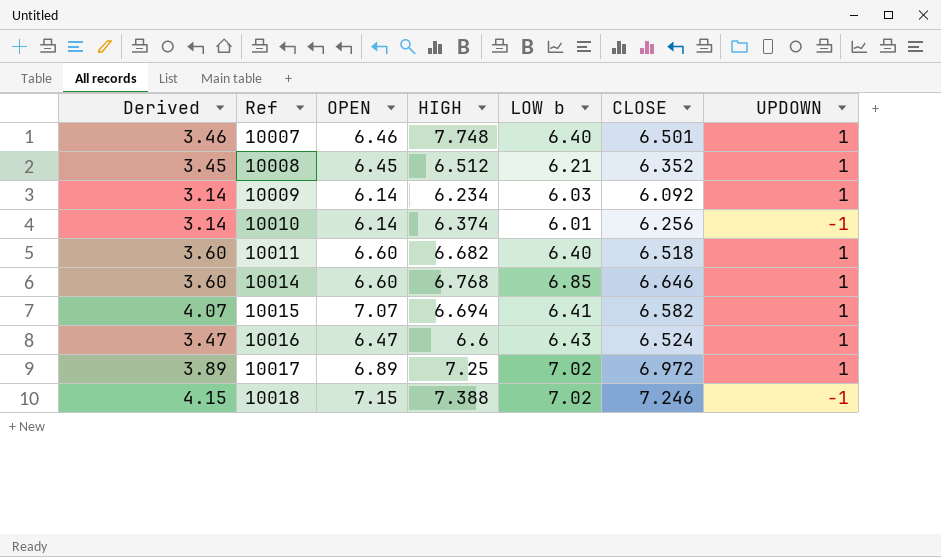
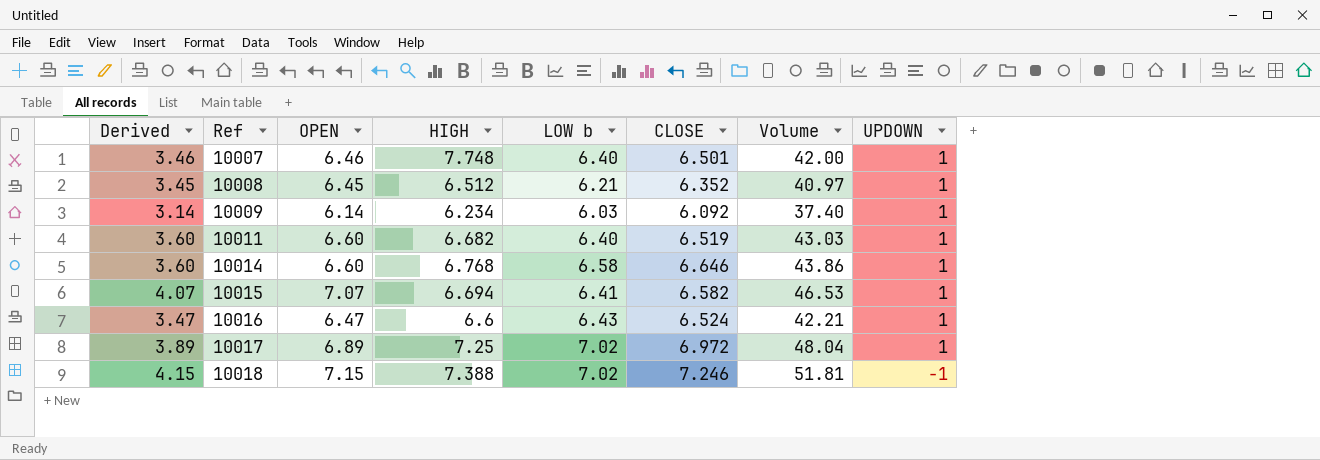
column Volume | formula: none -> [OPEN] * [CLOSE]
row 10010: 3.14 | 6.14 | 6.374 | 6.01 | 6.256 | -1 -> none
10011 | CLOSE: 6.518 -> 6.519
10014 | LOW b: 6.85 -> 6.58

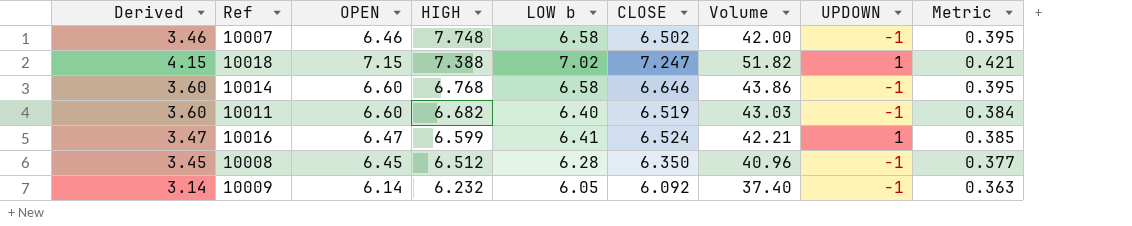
row order: Ref ascending -> HIGH descending
column Metric | formula: none -> [LOW b] * 0.06
row 10015: 4.07 | 7.07 | 6.694 | 6.41 | 6.582 | 46.53 | 1 -> none
row 10017: 3.89 | 6.89 | 7.25 | 7.02 | 6.972 | 48.04 | 1 -> none
10007 | LOW b: 6.40 -> 6.58
10007 | CLOSE: 6.501 -> 6.502
10007 | UPDOWN: 1 -> -1
10018 | CLOSE: 7.246 -> 7.247
10018 | Volume: 51.81 -> 51.82
10018 | UPDOWN: -1 -> 1
10014 | UPDOWN: 1 -> -1
10011 | UPDOWN: 1 -> -1
10016 | HIGH: 6.6 -> 6.599
10016 | LOW b: 6.43 -> 6.41
10008 | LOW b: 6.21 -> 6.28
10008 | CLOSE: 6.352 -> 6.350
10008 | Volume: 40.97 -> 40.96
10008 | UPDOWN: 1 -> -1
10009 | HIGH: 6.234 -> 6.232
10009 | LOW b: 6.03 -> 6.05
10009 | UPDOWN: 1 -> -1

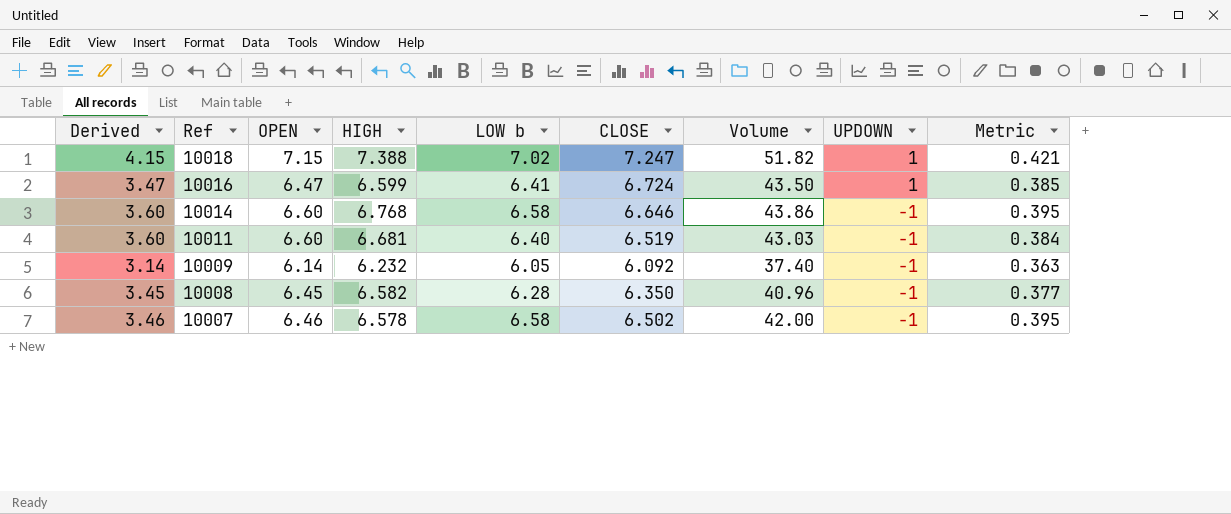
row order: HIGH descending -> Ref descending
10016 | CLOSE: 6.524 -> 6.724
10016 | Volume: 42.21 -> 43.50
10011 | HIGH: 6.682 -> 6.681
10008 | HIGH: 6.512 -> 6.582
10007 | HIGH: 7.748 -> 6.578

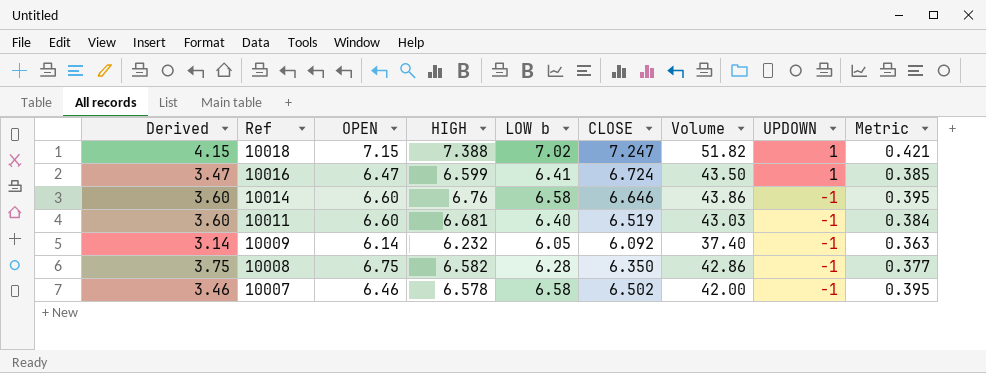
10014 | HIGH: 6.768 -> 6.76
10008 | Derived: 3.45 -> 3.75
10008 | OPEN: 6.45 -> 6.75
10008 | Volume: 40.96 -> 42.86

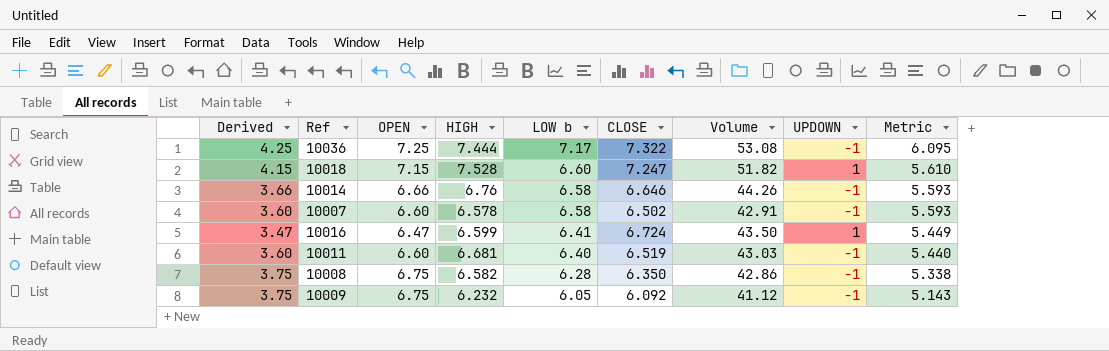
row order: Ref descending -> LOW b descending
column Metric | formula: [LOW b] * 0.06 -> [LOW b] * 0.85
row 10036: none -> 4.25 | 7.25 | 7.444 | 7.17 | 7.322 | 53.08 | -1 | 6.095
10018 | HIGH: 7.388 -> 7.528
10018 | LOW b: 7.02 -> 6.60
10014 | Derived: 3.60 -> 3.66
10014 | OPEN: 6.60 -> 6.66
10014 | Volume: 43.86 -> 44.26
10007 | Derived: 3.46 -> 3.60
10007 | OPEN: 6.46 -> 6.60
10007 | Volume: 42.00 -> 42.91
10009 | Derived: 3.14 -> 3.75
10009 | OPEN: 6.14 -> 6.75
10009 | Volume: 37.40 -> 41.12

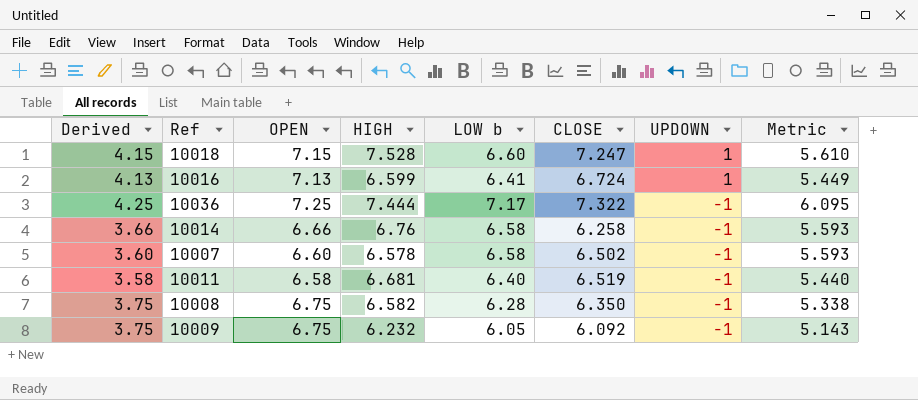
row order: LOW b descending -> UPDOWN descending
column Volume | formula: [OPEN] * [CLOSE] -> none
10016 | Derived: 3.47 -> 4.13
10016 | OPEN: 6.47 -> 7.13
10014 | CLOSE: 6.646 -> 6.258
10011 | Derived: 3.60 -> 3.58
10011 | OPEN: 6.60 -> 6.58

